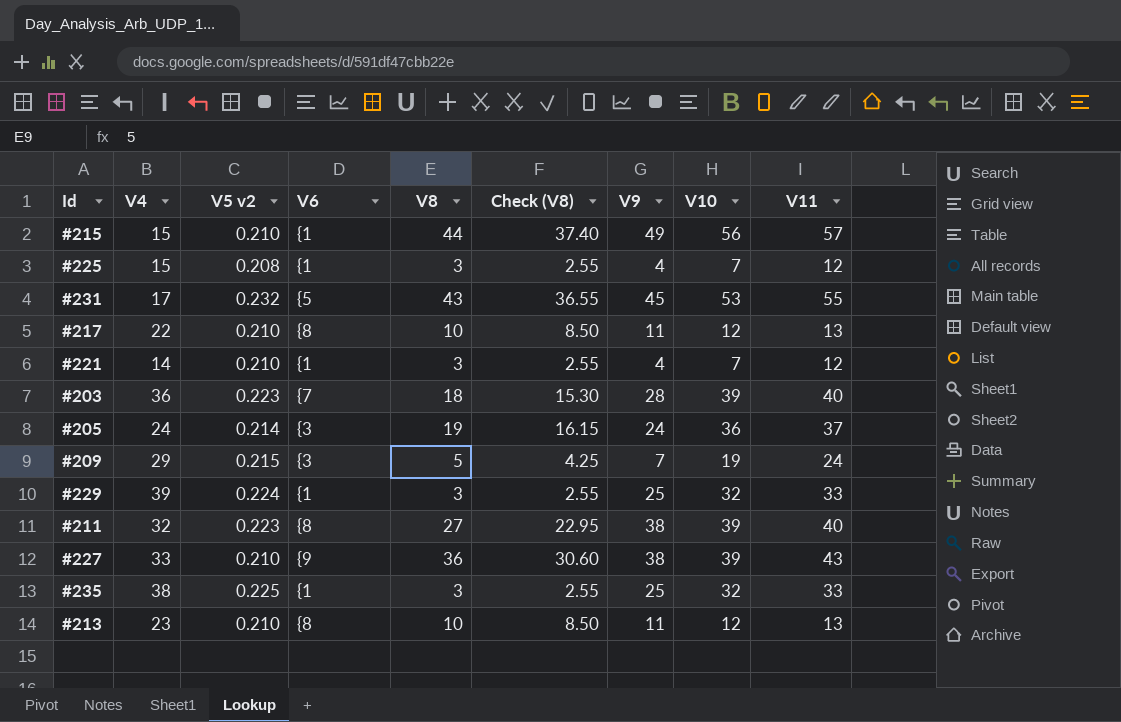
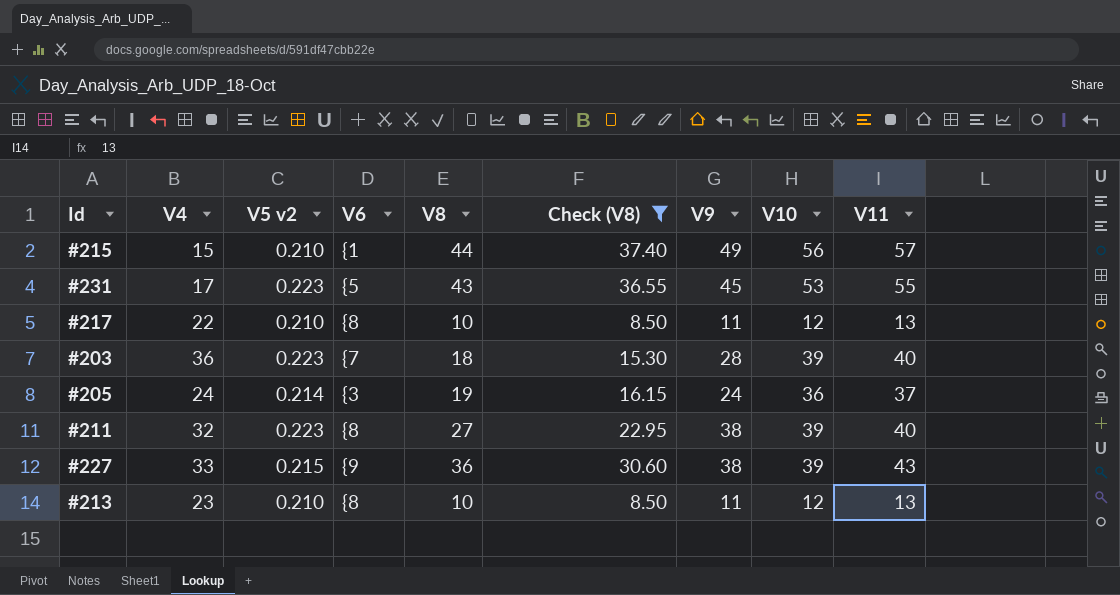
filter: none -> Check (V8) >= 8.50
#231 | V5 v2: 0.232 -> 0.223
#227 | V5 v2: 0.210 -> 0.215

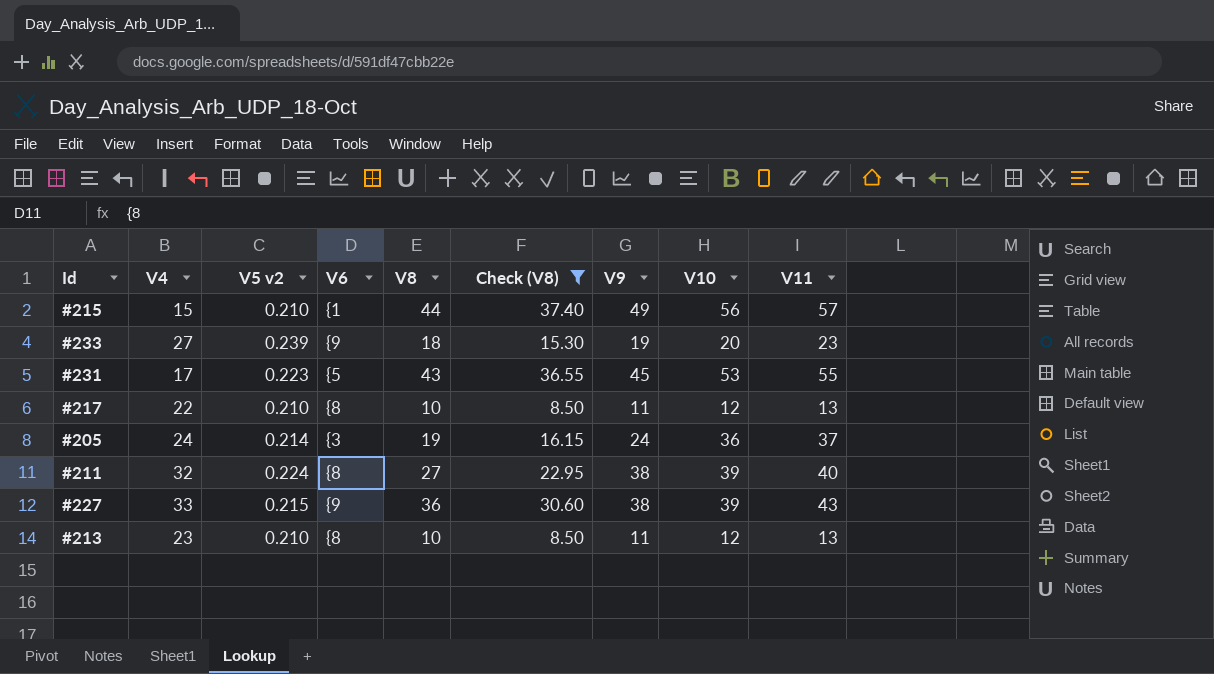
row #203: 36 | 0.223 | {7 | 18 | 15.30 | 28 | 39 | 40 -> none
row #233: none -> 27 | 0.239 | {9 | 18 | 15.30 | 19 | 20 | 23
#211 | V5 v2: 0.223 -> 0.224

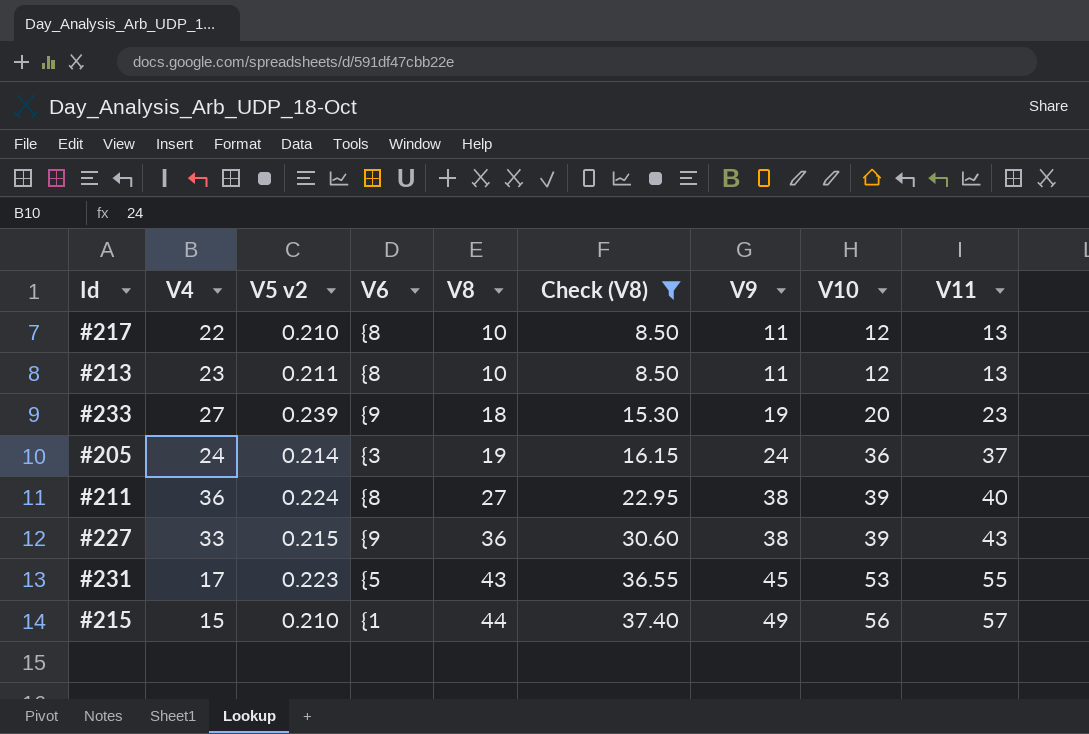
row order: none -> V8 ascending
#213 | V5 v2: 0.210 -> 0.211
#211 | V4: 32 -> 36

